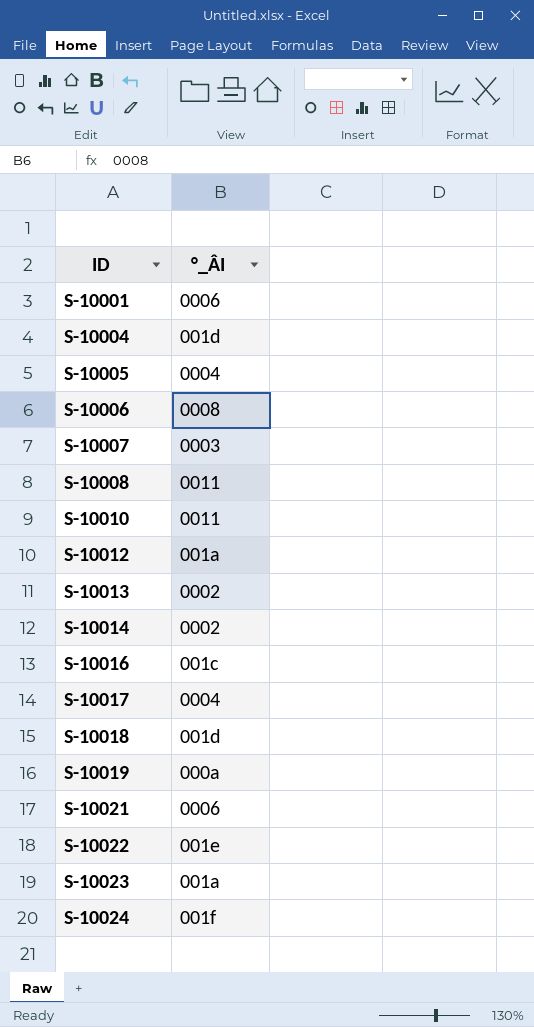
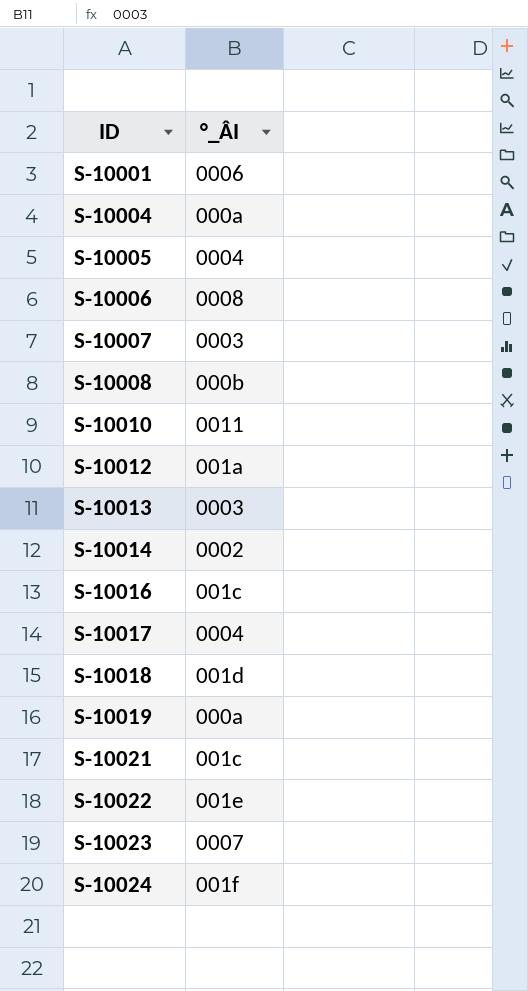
S-10004 | °_ÂI: 001d -> 000a
S-10008 | °_ÂI: 0011 -> 000b
S-10013 | °_ÂI: 0002 -> 0003
S-10021 | °_ÂI: 0006 -> 001c
S-10023 | °_ÂI: 001a -> 0007

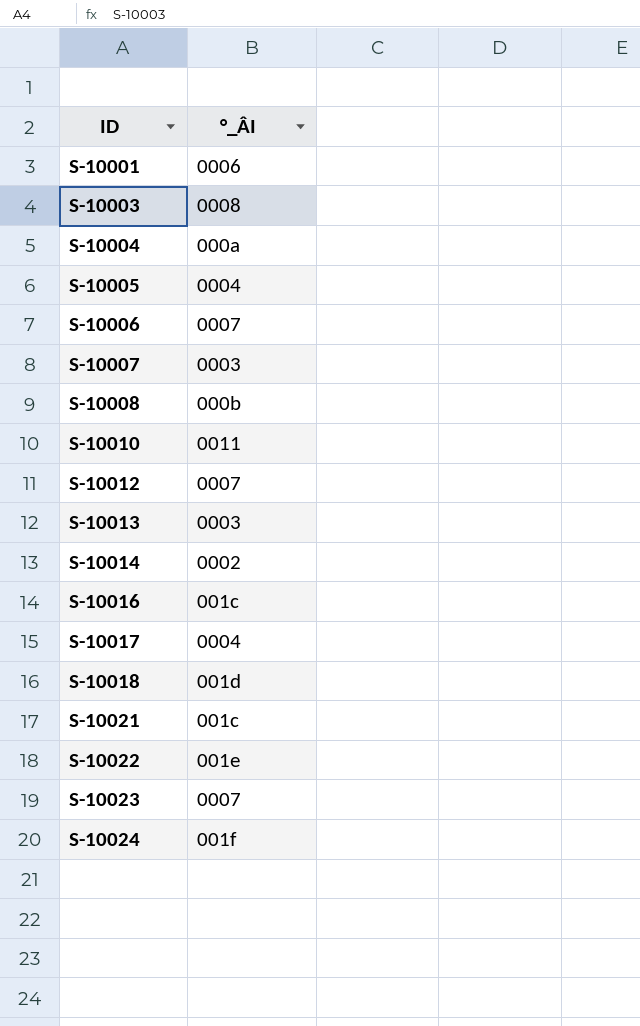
row S-10019: 000a -> none
row S-10003: none -> 0008
S-10006 | °_ÂI: 0008 -> 0007
S-10012 | °_ÂI: 001a -> 0007

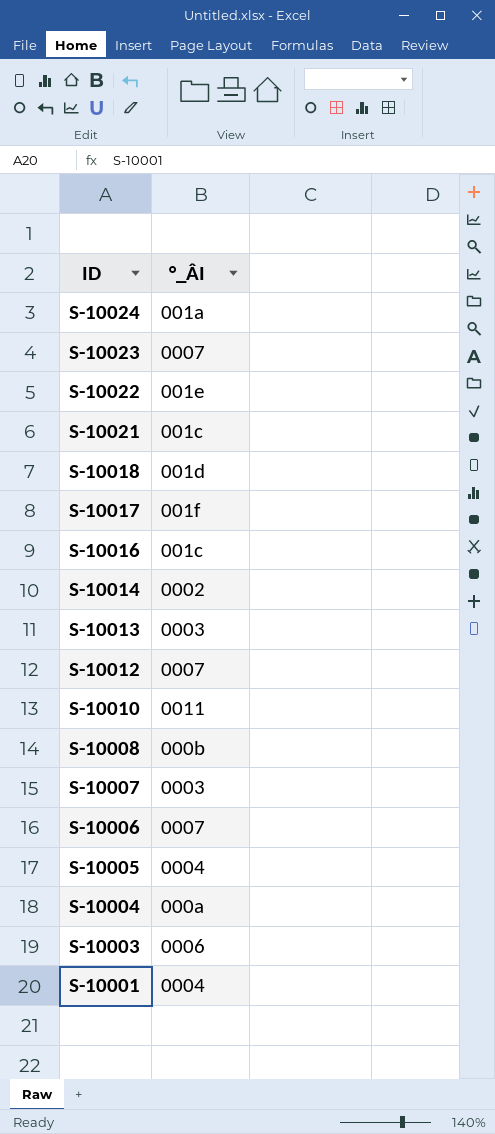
row order: ID ascending -> ID descending
S-10024 | °_ÂI: 001f -> 001a
S-10017 | °_ÂI: 0004 -> 001f
S-10003 | °_ÂI: 0008 -> 0006
S-10001 | °_ÂI: 0006 -> 0004

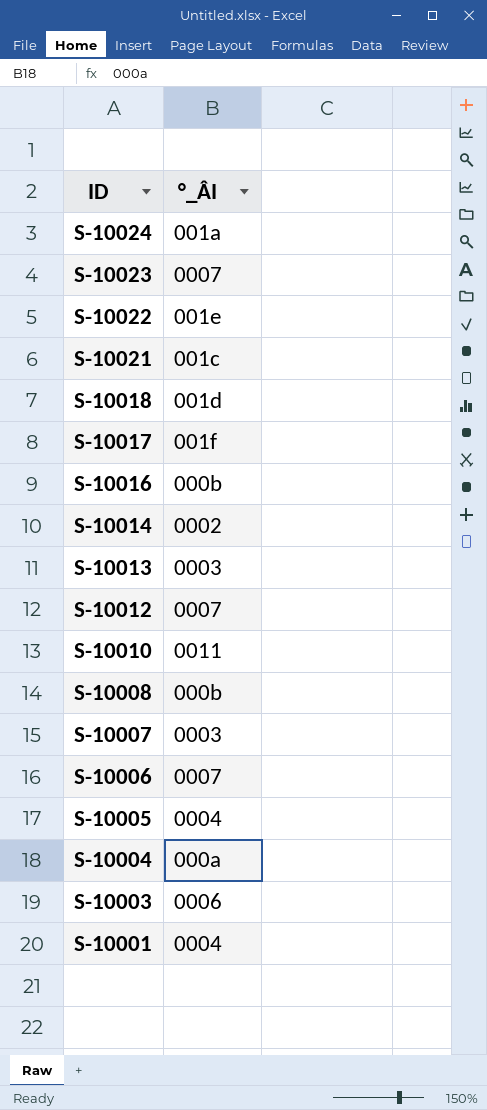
S-10016 | °_ÂI: 001c -> 000b

